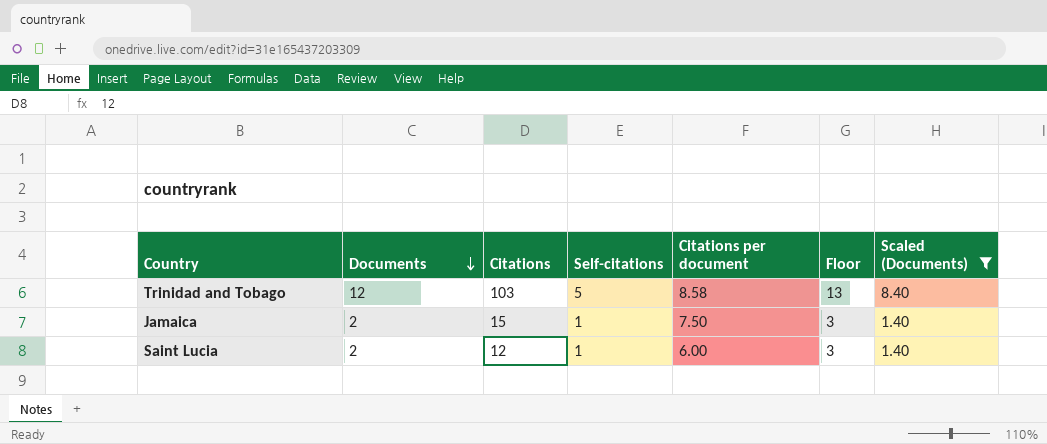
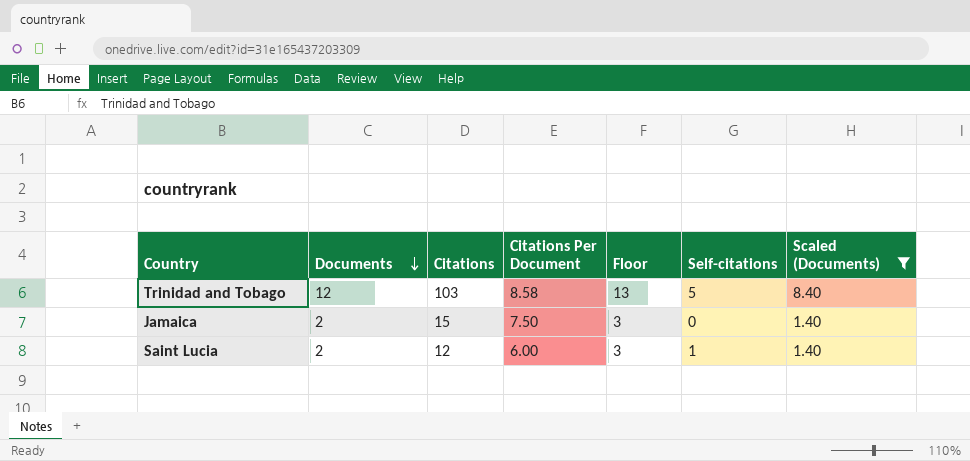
column name: Citations per document -> Citations Per Document
column Self-citations | position: 4 -> 6
Jamaica | Self-citations: 1 -> 0

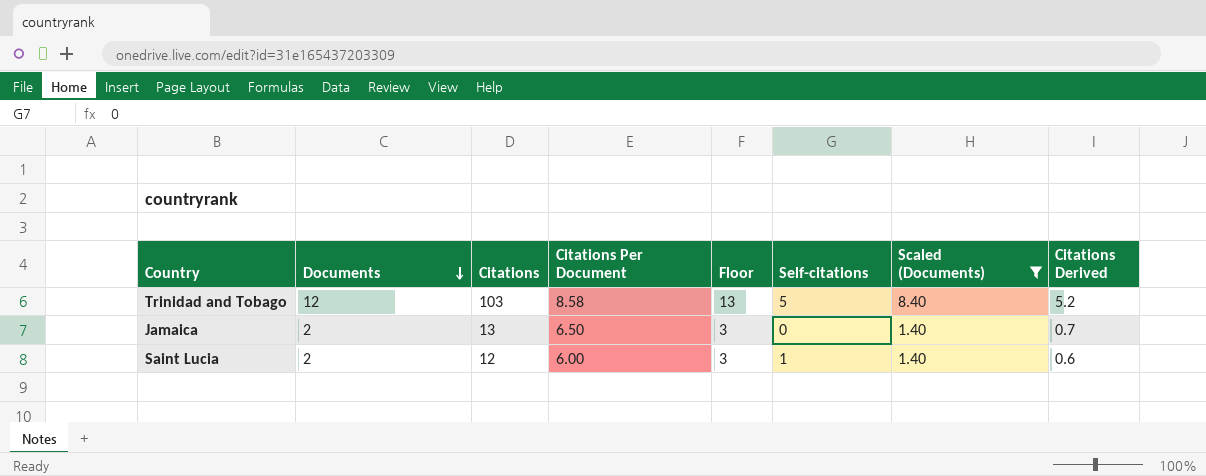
column Citations Derived | formula: none -> [Citations] * 0.05
Jamaica | Citations: 15 -> 13
Jamaica | Citations Per Document: 7.50 -> 6.50

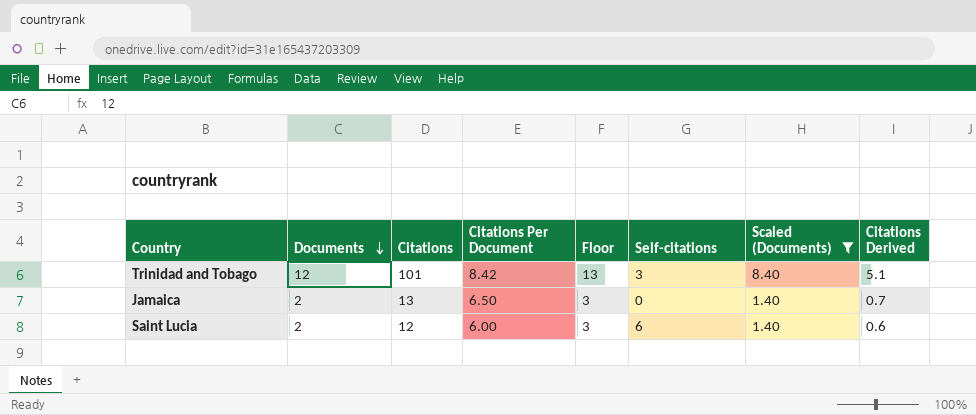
Trinidad and Tobago | Citations: 103 -> 101
Trinidad and Tobago | Citations Per Document: 8.58 -> 8.42
Trinidad and Tobago | Self-citations: 5 -> 3
Trinidad and Tobago | Citations Derived: 5.2 -> 5.1
Saint Lucia | Self-citations: 1 -> 6

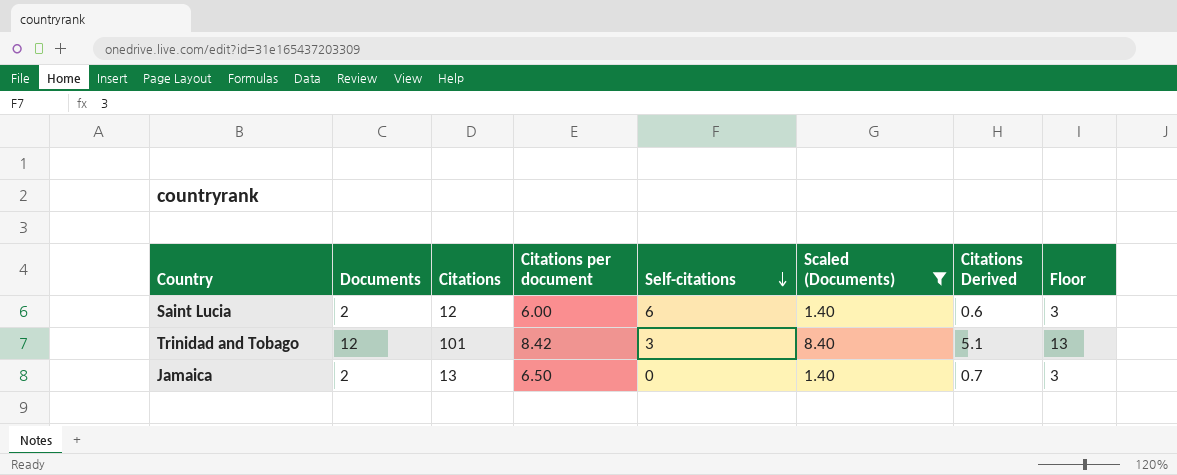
row order: Documents descending -> Self-citations descending
column name: Citations Per Document -> Citations per document
column Floor | position: 5 -> 8

